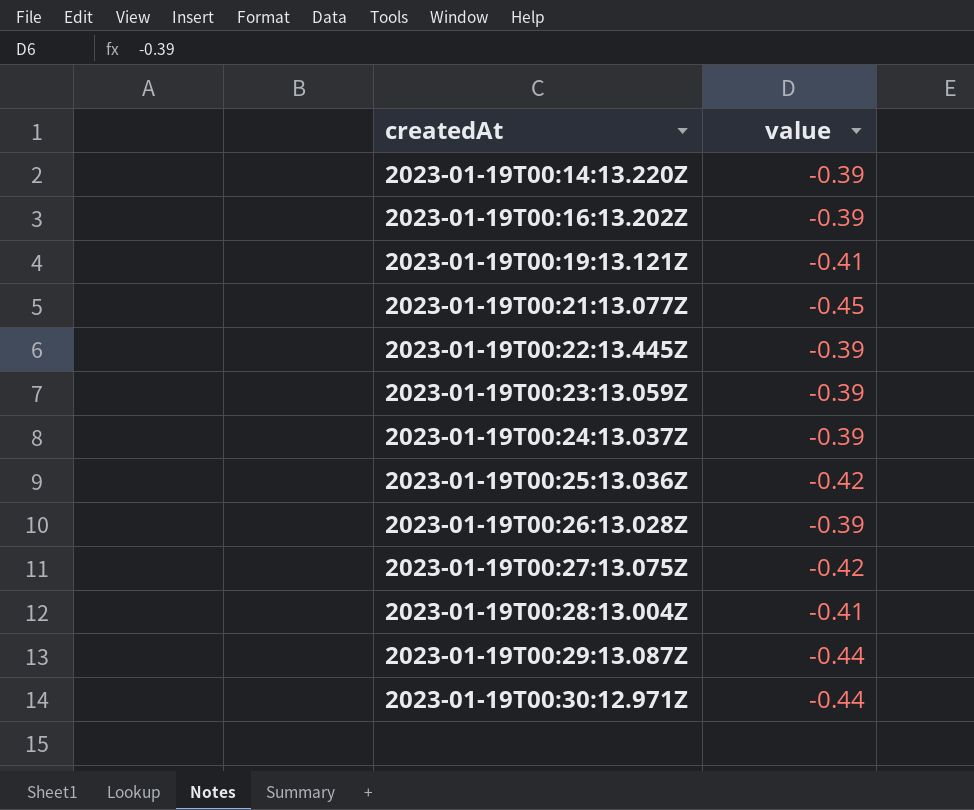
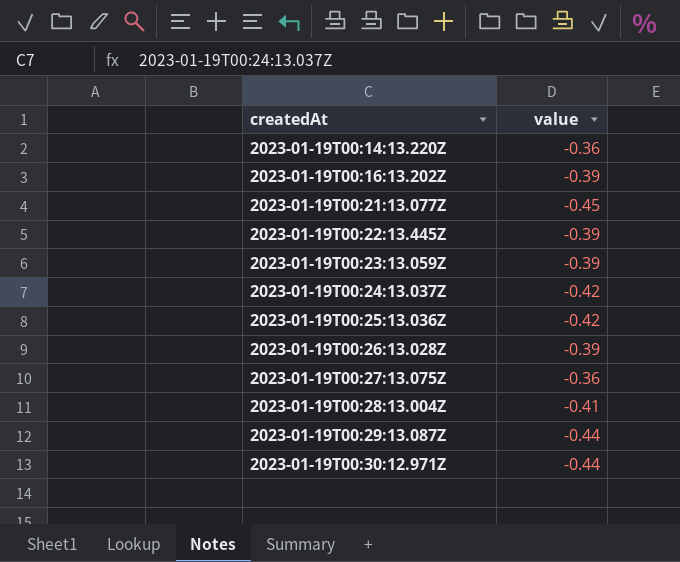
row 2023-01-19T00:19:13.121Z: -0.41 -> none
2023-01-19T00:14:13.220Z | value: -0.39 -> -0.36
2023-01-19T00:24:13.037Z | value: -0.39 -> -0.42
2023-01-19T00:27:13.075Z | value: -0.42 -> -0.36

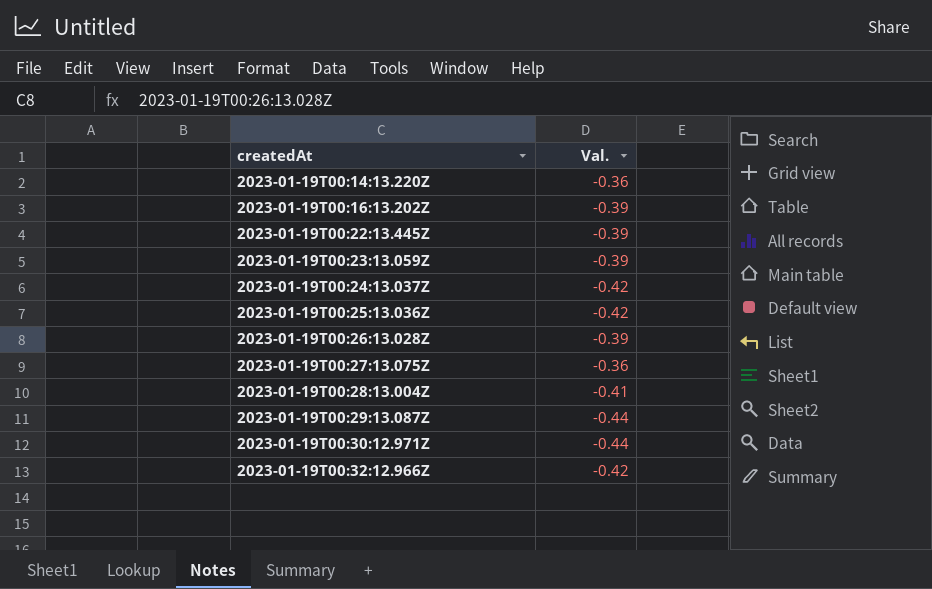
column name: value -> Val.
row 2023-01-19T00:21:13.077Z: -0.45 -> none
row 2023-01-19T00:32:12.966Z: none -> -0.42

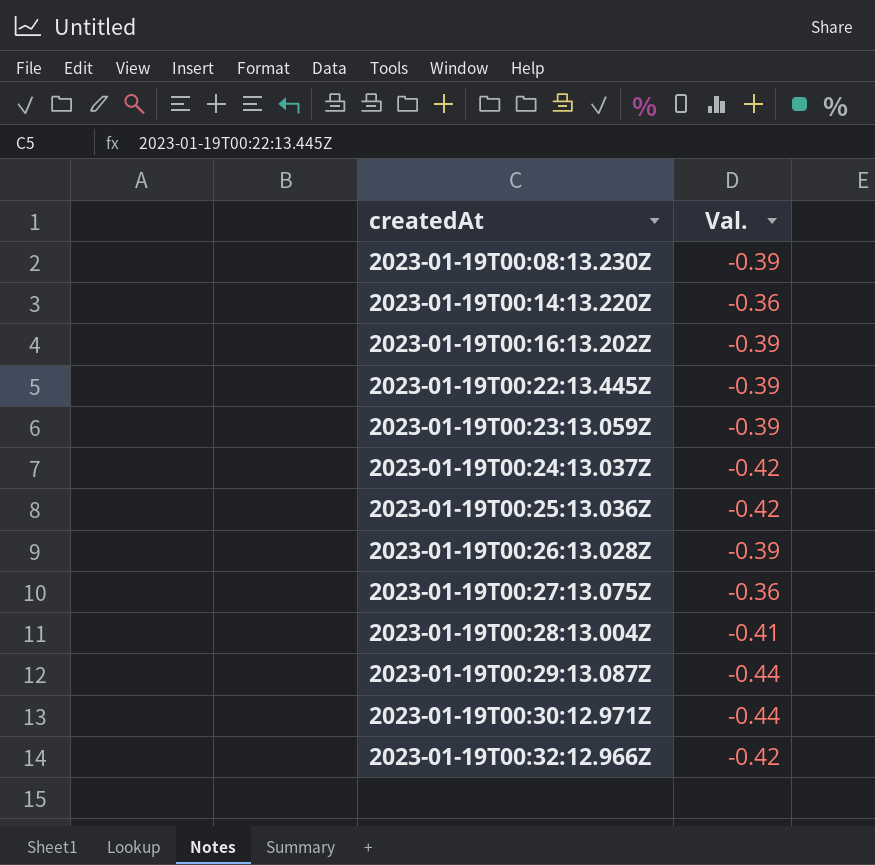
row 2023-01-19T00:08:13.230Z: none -> -0.39

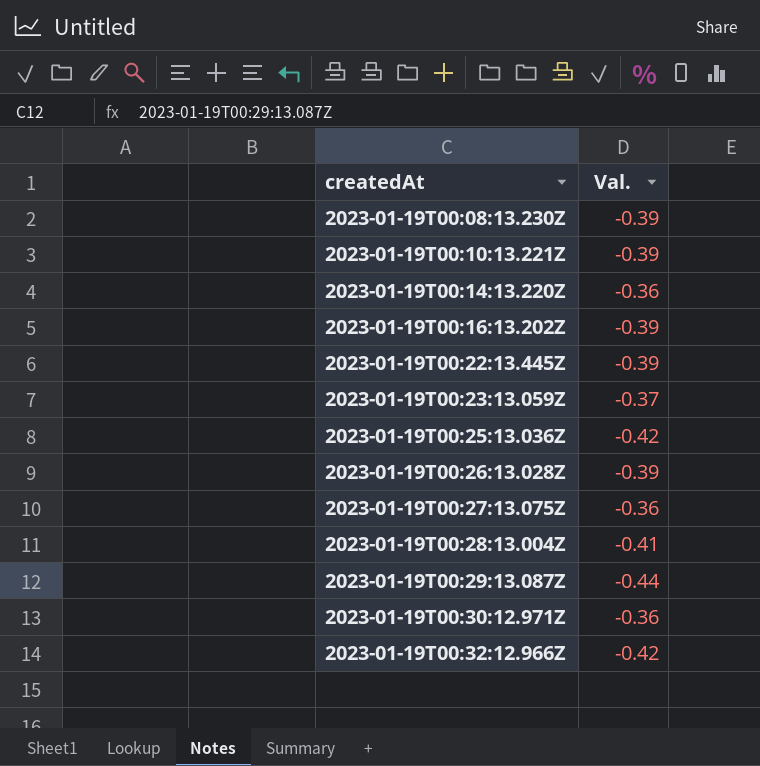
row 2023-01-19T00:24:13.037Z: -0.42 -> none
row 2023-01-19T00:10:13.221Z: none -> -0.39
2023-01-19T00:23:13.059Z | Val.: -0.39 -> -0.37
2023-01-19T00:30:12.971Z | Val.: -0.44 -> -0.36

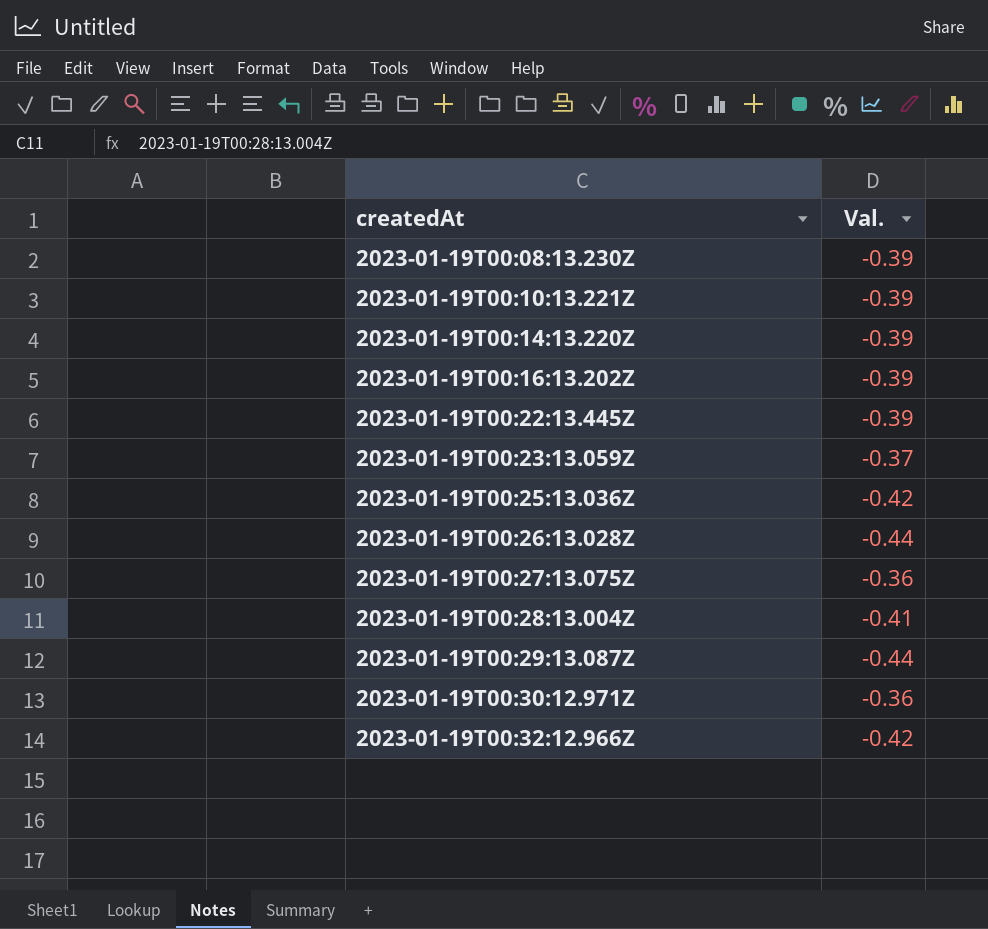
2023-01-19T00:14:13.220Z | Val.: -0.36 -> -0.39
2023-01-19T00:26:13.028Z | Val.: -0.39 -> -0.44

